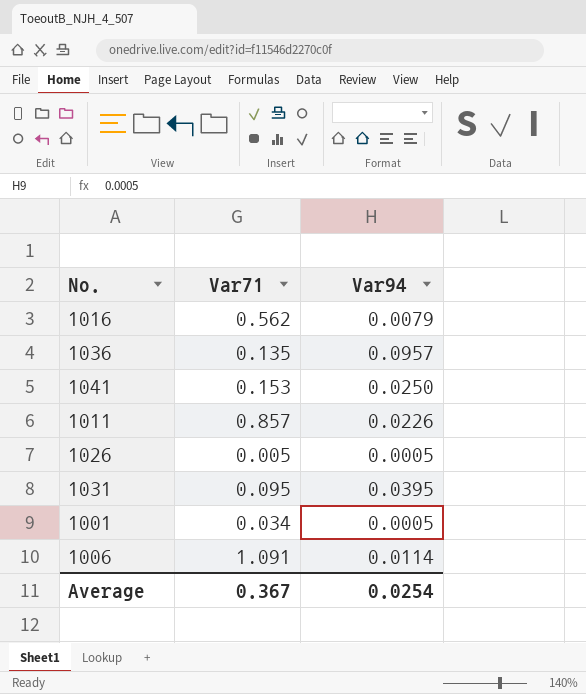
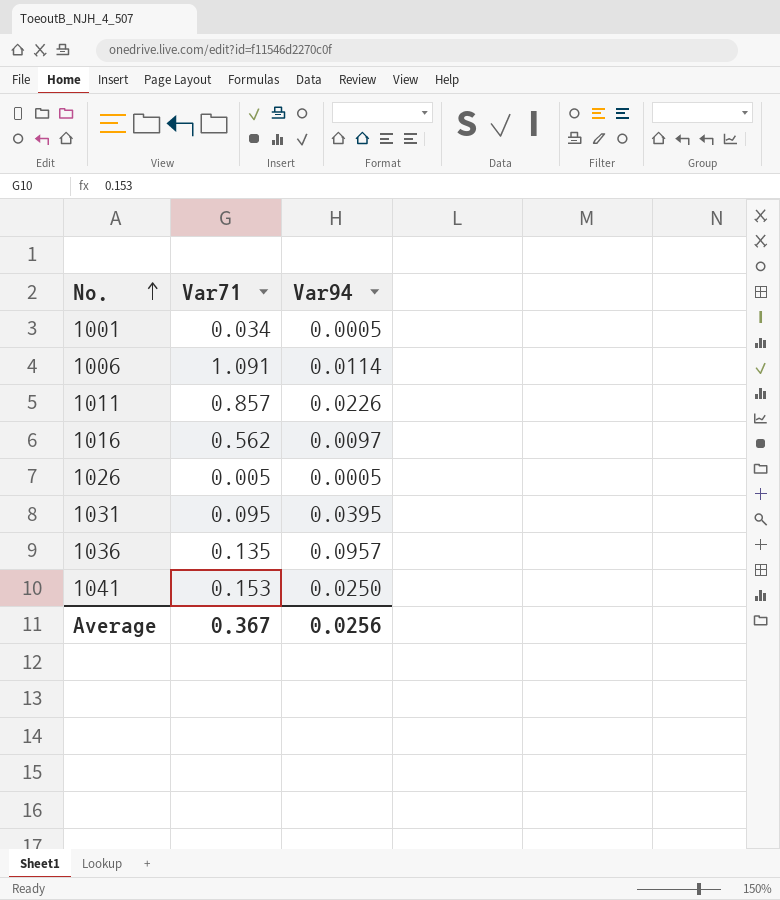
row order: none -> No. ascending
1016 | Var94: 0.0079 -> 0.0097
Average | Var94: 0.0254 -> 0.0256

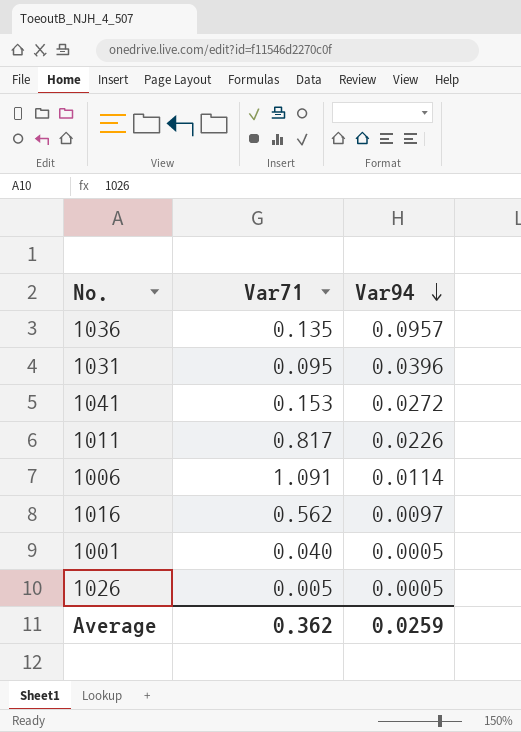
row order: No. ascending -> Var94 descending
1031 | Var94: 0.0395 -> 0.0396
1041 | Var94: 0.0250 -> 0.0272
1011 | Var71: 0.857 -> 0.817
1001 | Var71: 0.034 -> 0.040
Average | Var71: 0.367 -> 0.362
Average | Var94: 0.0256 -> 0.0259

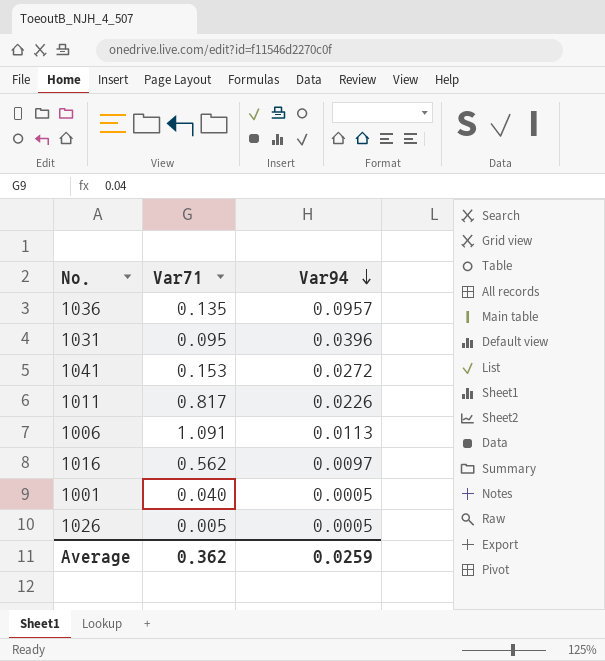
1006 | Var94: 0.0114 -> 0.0113

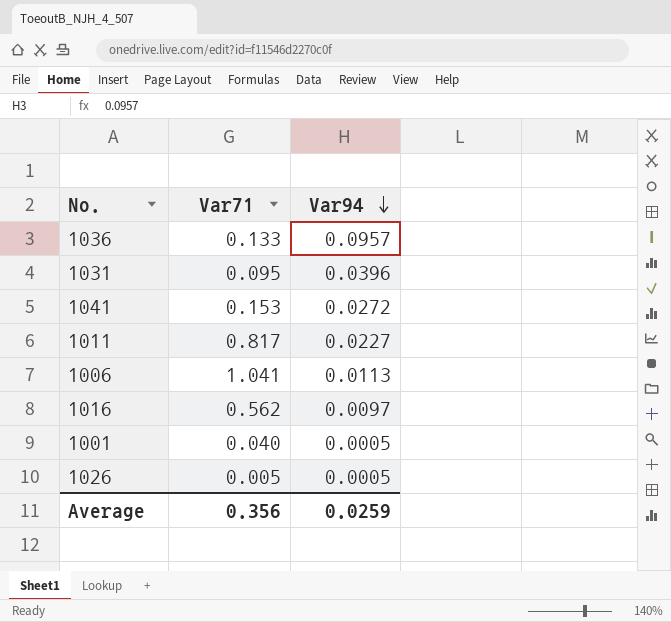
1036 | Var71: 0.135 -> 0.133
1011 | Var94: 0.0226 -> 0.0227
1006 | Var71: 1.091 -> 1.041
Average | Var71: 0.362 -> 0.356

